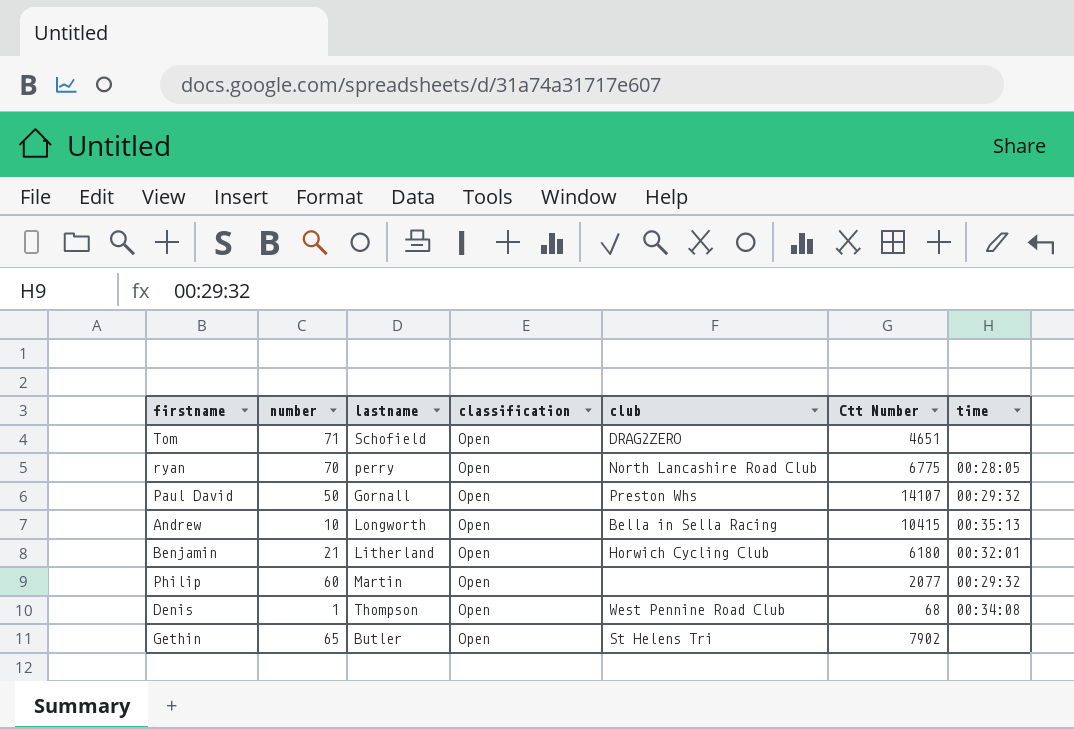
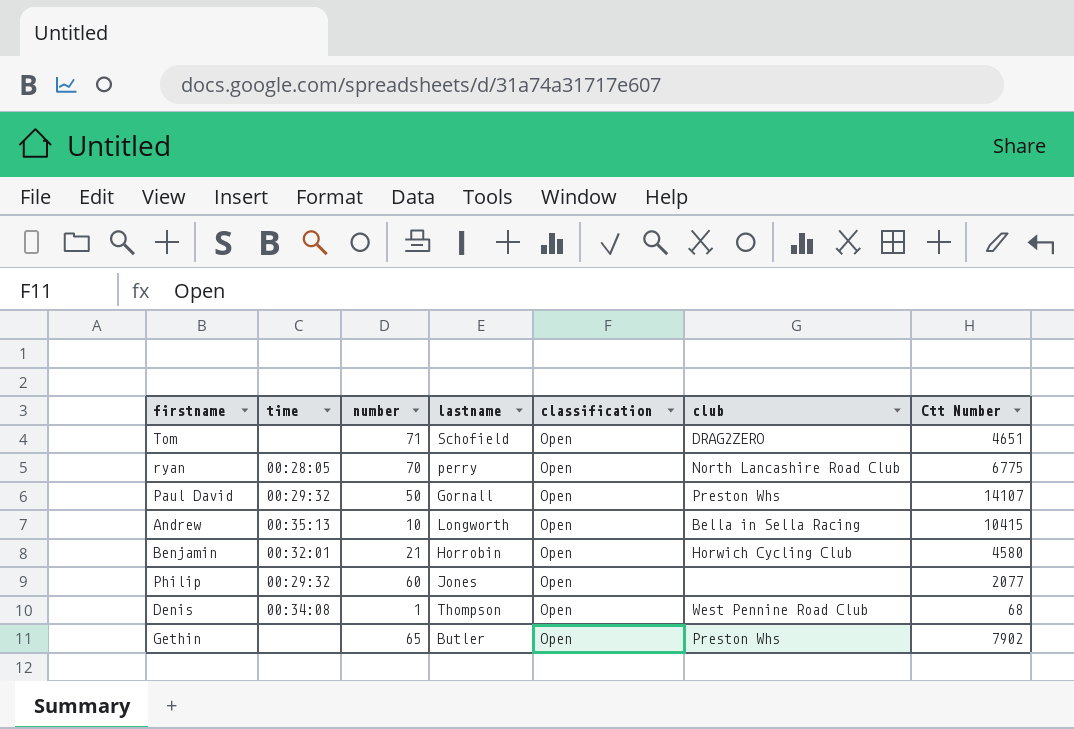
column time | position: 7 -> 2
Benjamin | lastname: Litherland -> Horrobin
Benjamin | Ctt Number: 6180 -> 4580
Philip | lastname: Martin -> Jones
Gethin | club: St Helens Tri -> Preston Whs

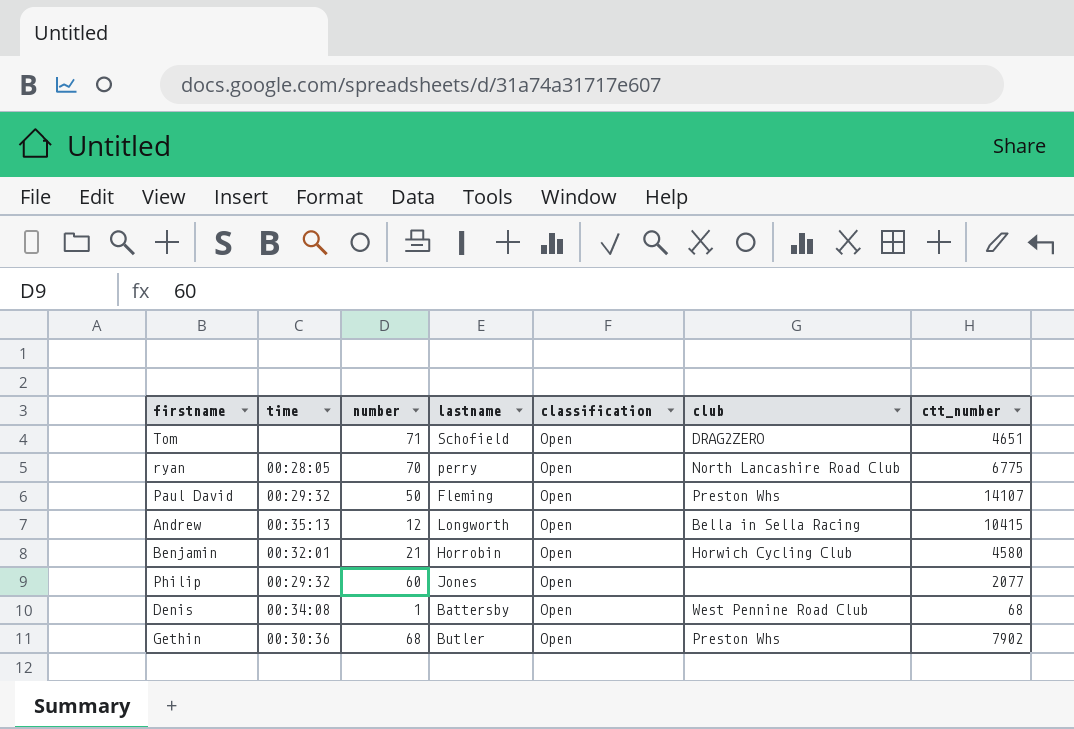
column name: Ctt Number -> ctt_number
Paul David | lastname: Gornall -> Fleming
Andrew | number: 10 -> 12
Denis | lastname: Thompson -> Battersby
Gethin | time: none -> 00:30:36
Gethin | number: 65 -> 68

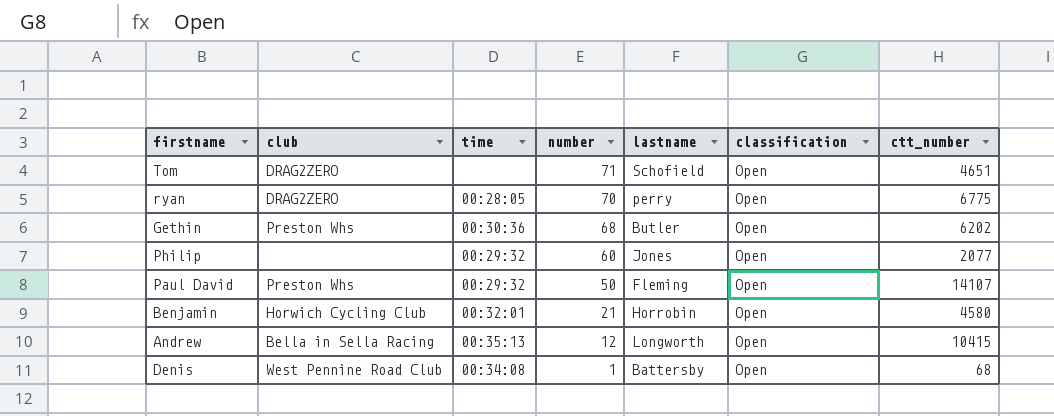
row order: none -> number descending
column club | position: 6 -> 2
ryan | club: North Lancashire Road Club -> DRAG2ZERO
Gethin | ctt_number: 7902 -> 6202

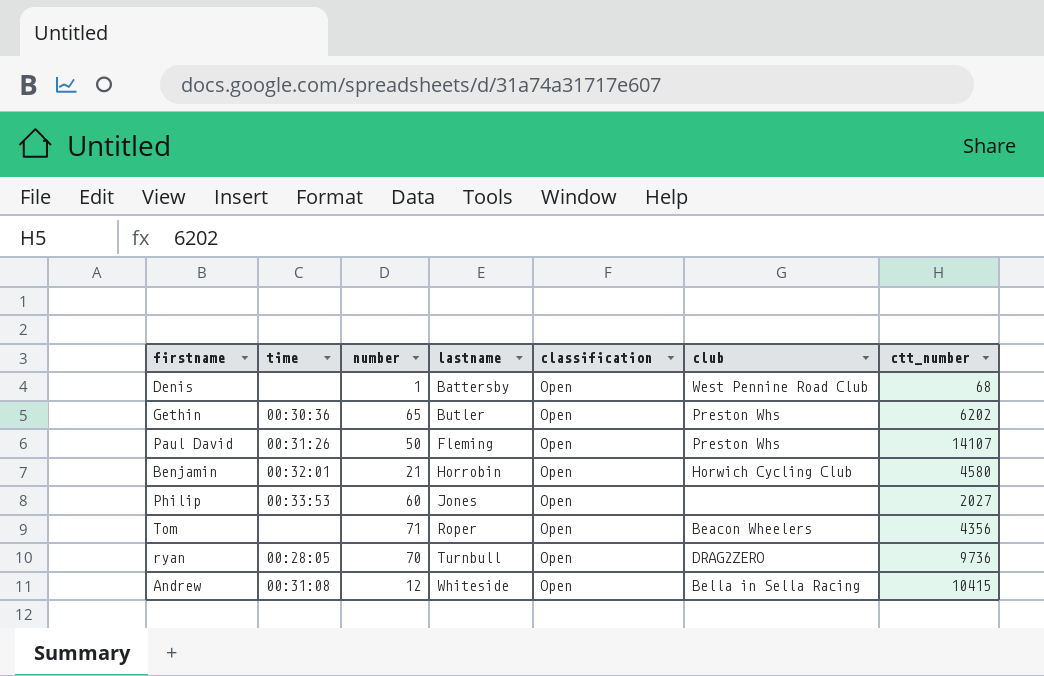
row order: number descending -> lastname ascending
column club | position: 2 -> 6
Denis | time: 00:34:08 -> none
Gethin | number: 68 -> 65
Paul David | time: 00:29:32 -> 00:31:26
Philip | time: 00:29:32 -> 00:33:53
Philip | ctt_number: 2077 -> 2027
Tom | lastname: Schofield -> Roper
Tom | club: DRAG2ZERO -> Beacon Wheelers
Tom | ctt_number: 4651 -> 4356
ryan | lastname: perry -> Turnbull
ryan | ctt_number: 6775 -> 9736
Andrew | time: 00:35:13 -> 00:31:08
Andrew | lastname: Longworth -> Whiteside

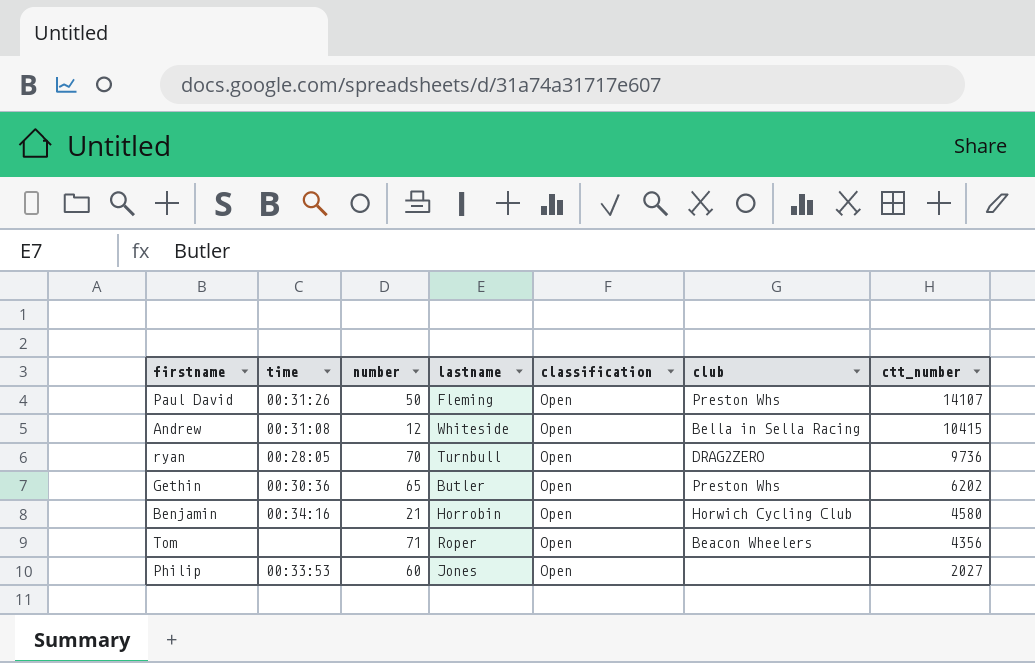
row order: lastname ascending -> ctt_number descending
row Denis: none | 1 | Battersby | Open | West Pennine Road Club | 68 -> none
Benjamin | time: 00:32:01 -> 00:34:16

